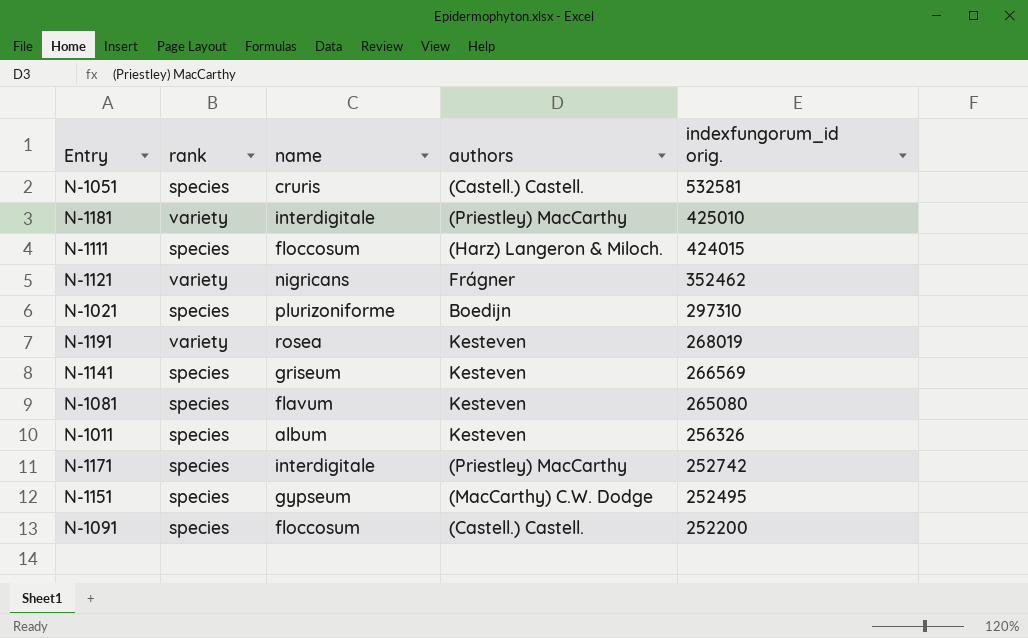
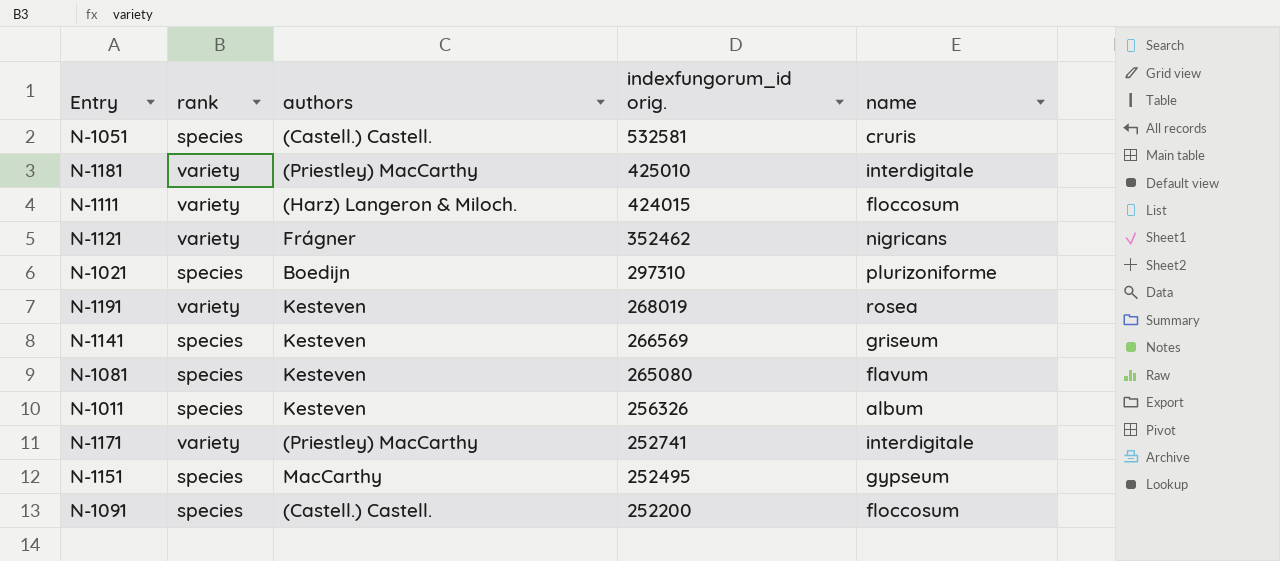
column name | position: 3 -> 5
N-1111 | rank: species -> variety
N-1171 | rank: species -> variety
N-1171 | indexfungorum_id orig.: 252742 -> 252741
N-1151 | authors: (MacCarthy) C.W. Dodge -> MacCarthy

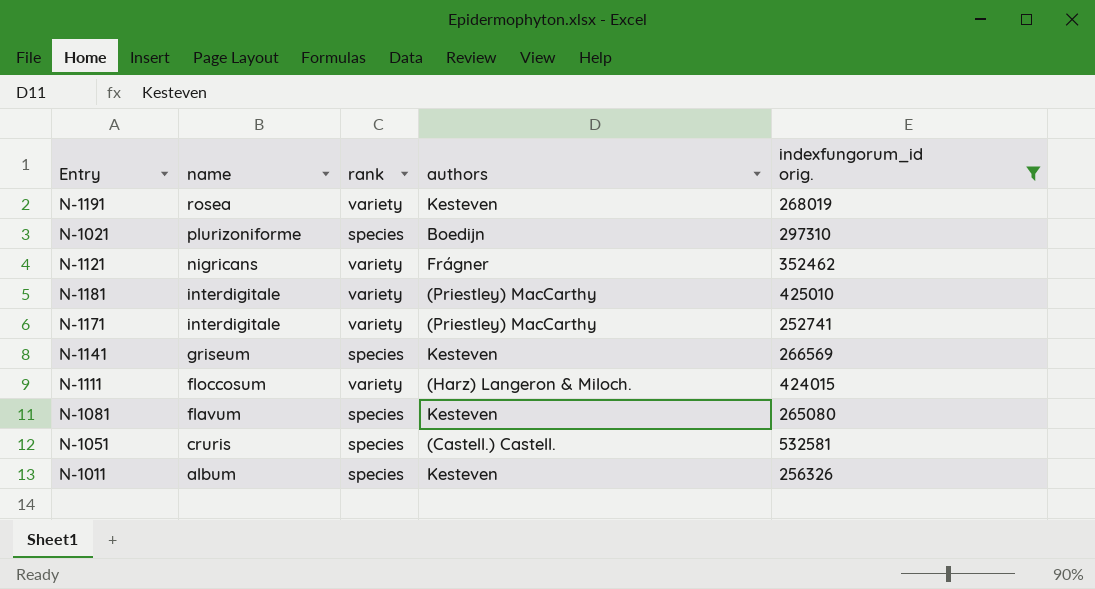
filter: none -> indexfungorum_id orig. >= 252741
row order: indexfungorum_id orig. descending -> name descending
column name | position: 5 -> 2

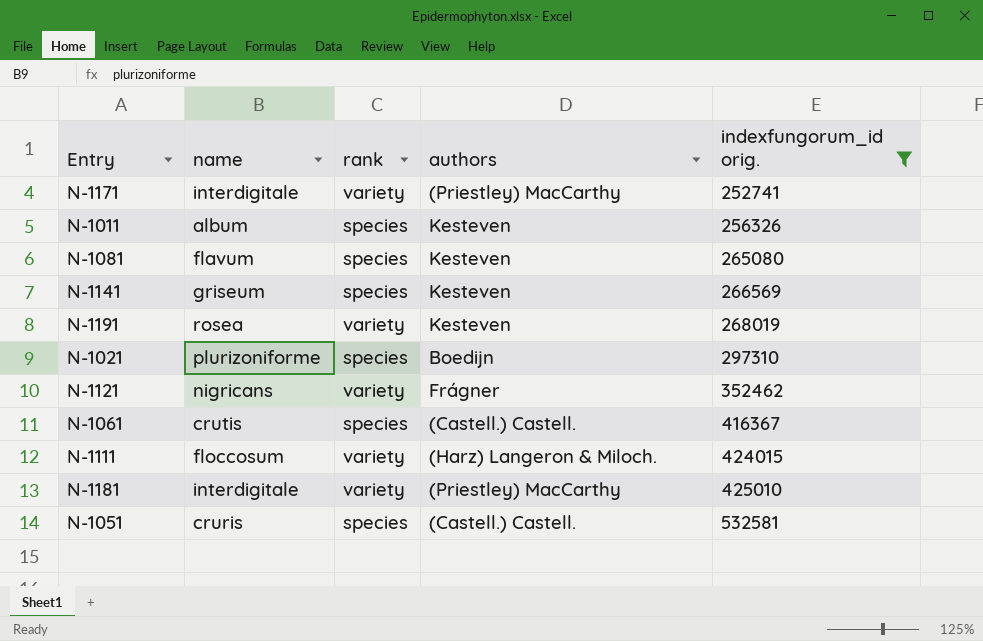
row order: name descending -> indexfungorum_id orig. ascending
row N-1061: none -> crutis | species | (Castell.) Castell. | 416367

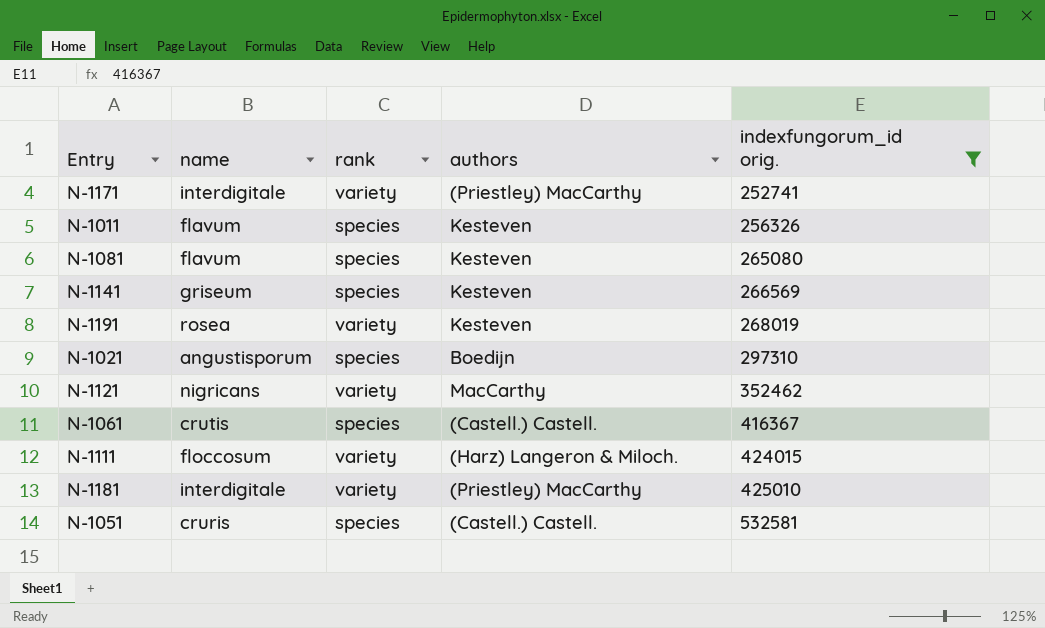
N-1011 | name: album -> flavum
N-1021 | name: plurizoniforme -> angustisporum
N-1121 | authors: Frágner -> MacCarthy

